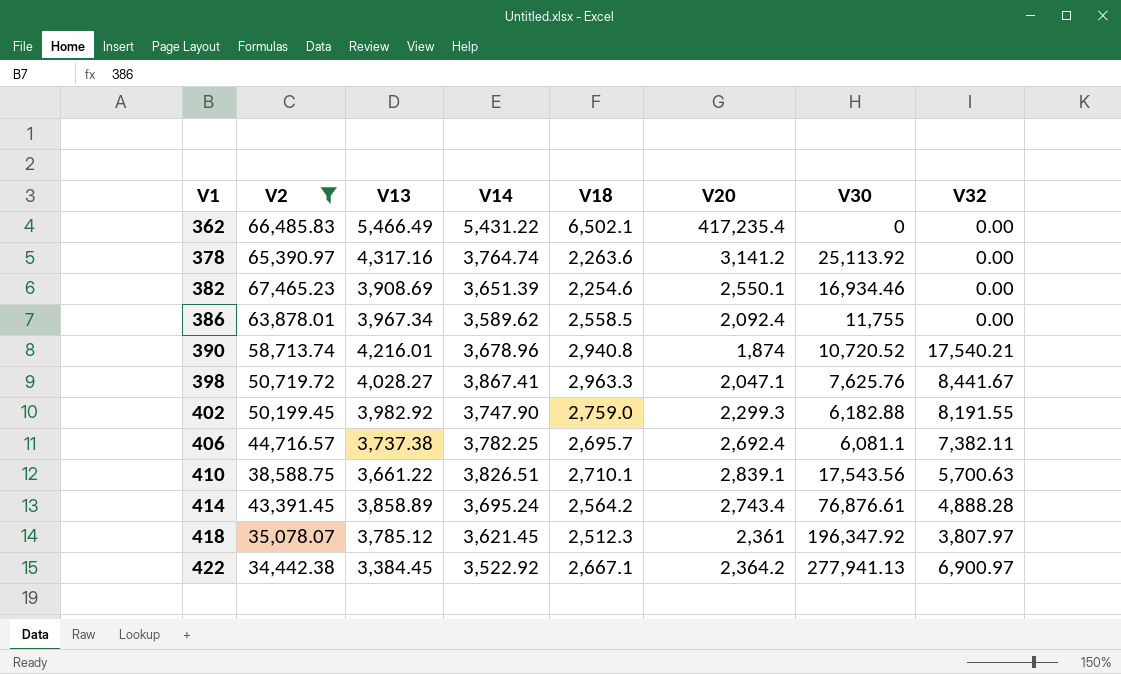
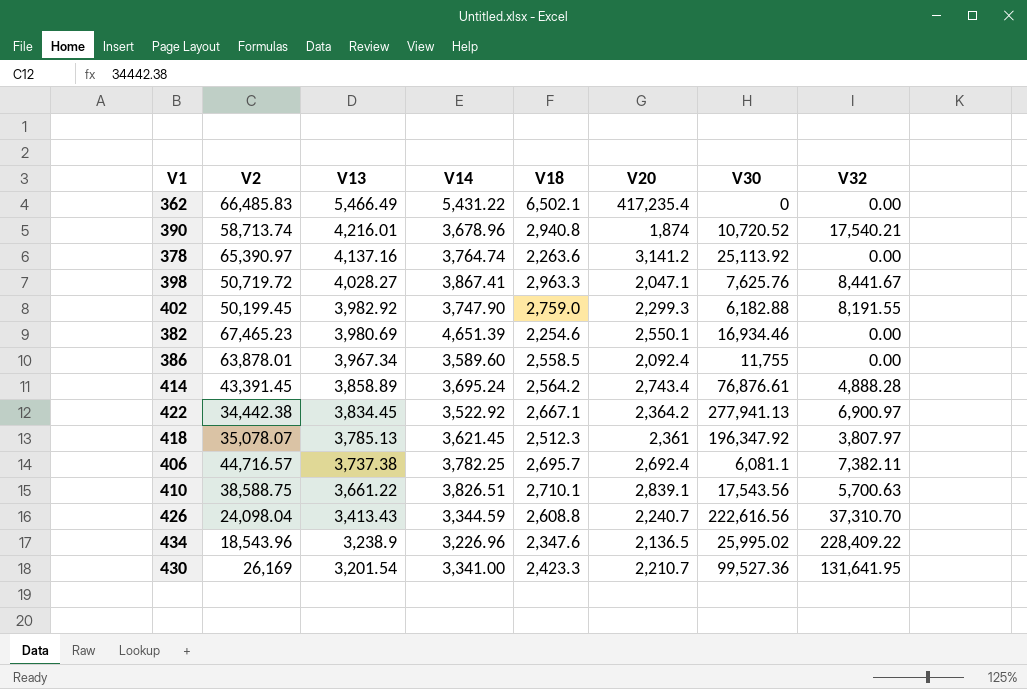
filter: V2 >= 34,442.38 -> none
row order: V1 ascending -> V13 descending
378 | V13: 4,317.16 -> 4,137.16
382 | V13: 3,908.69 -> 3,980.69
382 | V14: 3,651.39 -> 4,651.39
386 | V14: 3,589.62 -> 3,589.60
422 | V13: 3,384.45 -> 3,834.45
418 | V13: 3,785.12 -> 3,785.13

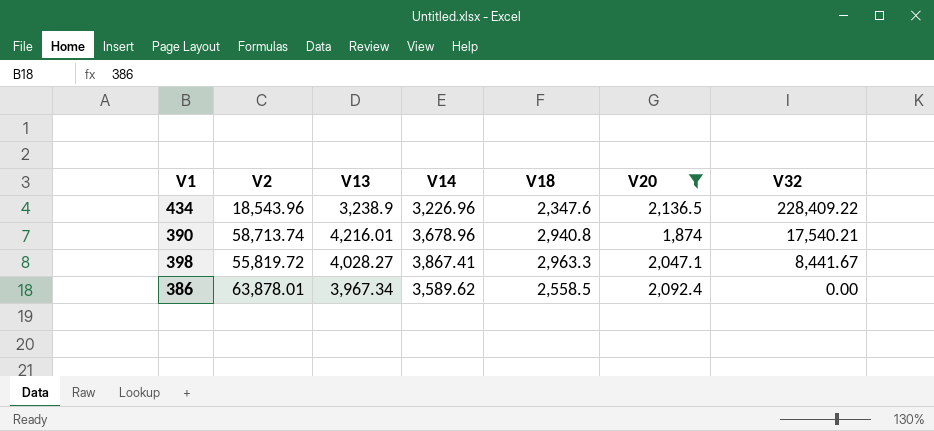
filter: none -> V20 <= 2,136.5
row order: V13 descending -> V32 descending
column V30 | position: 7 -> none
398 | V2: 50,719.72 -> 55,819.72
386 | V14: 3,589.60 -> 3,589.62

